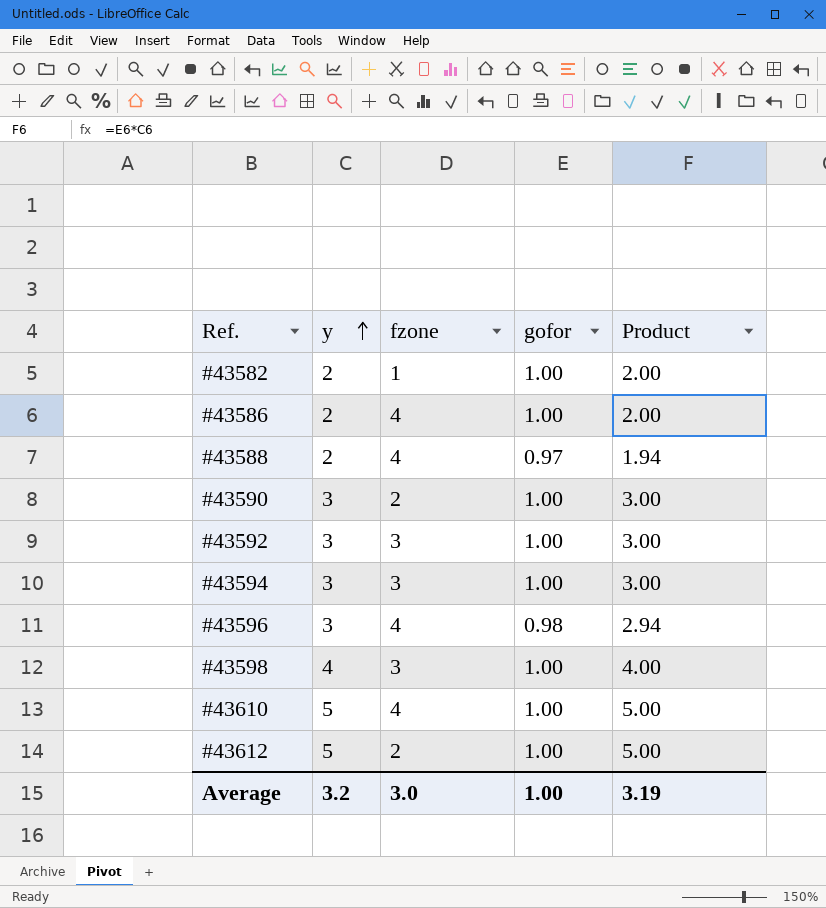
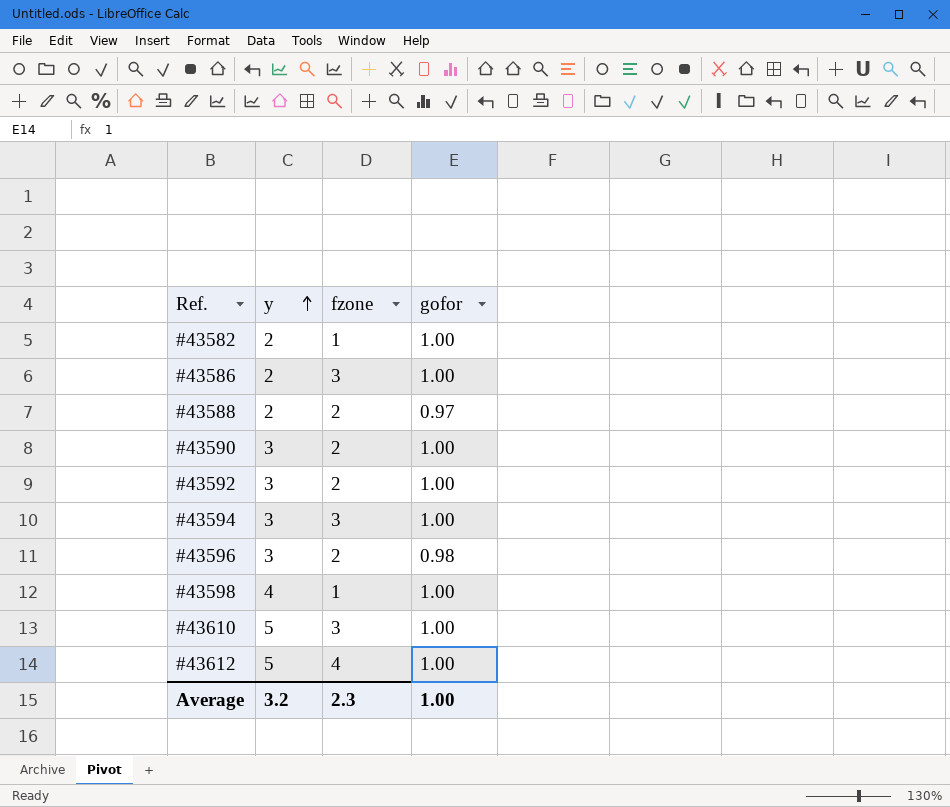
column Product | formula: [y] * [gofor] -> none
#43586 | fzone: 4 -> 3
#43588 | fzone: 4 -> 2
#43592 | fzone: 3 -> 2
#43596 | fzone: 4 -> 2
#43598 | fzone: 3 -> 1
#43610 | fzone: 4 -> 3
#43612 | fzone: 2 -> 4
Average | fzone: 3.0 -> 2.3

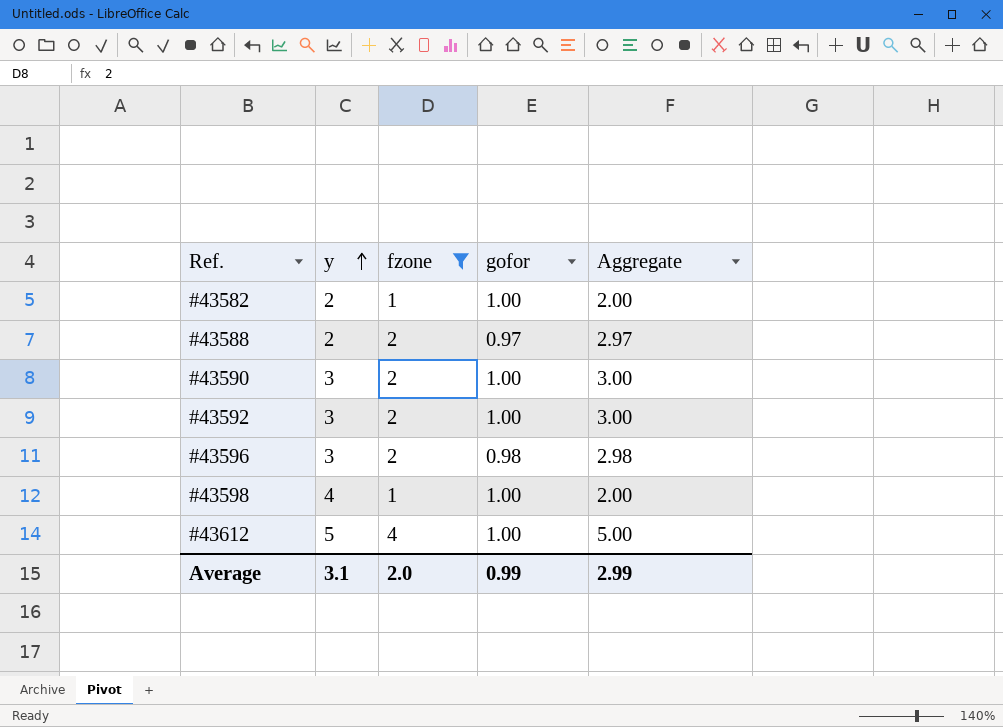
filter: none -> fzone != 3
column Aggregate | formula: none -> [fzone] + [gofor]
Average | y: 3.2 -> 3.1
Average | fzone: 2.3 -> 2.0
Average | gofor: 1.00 -> 0.99

